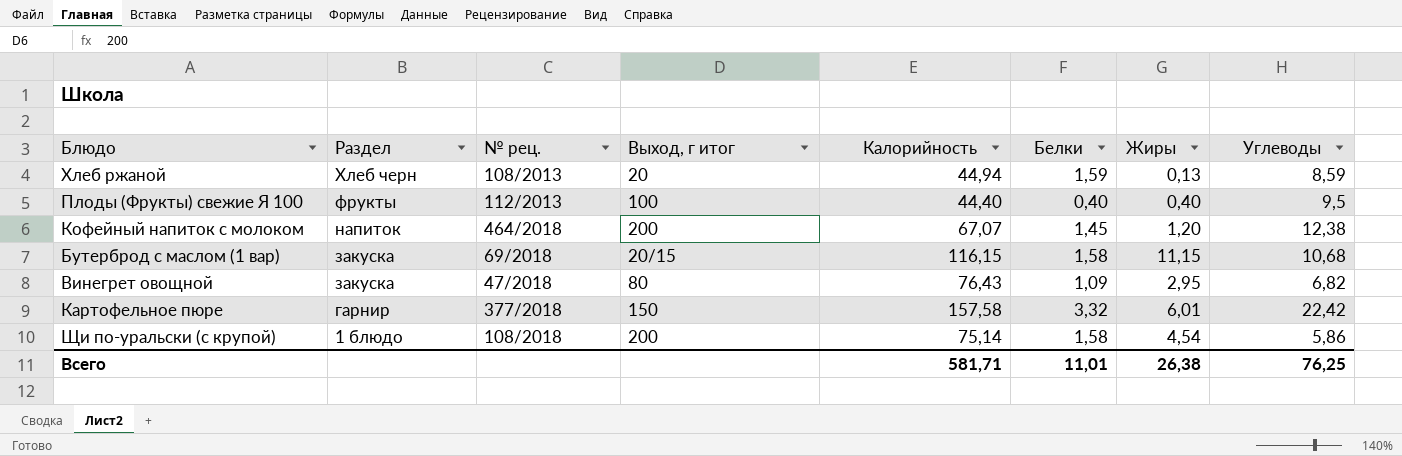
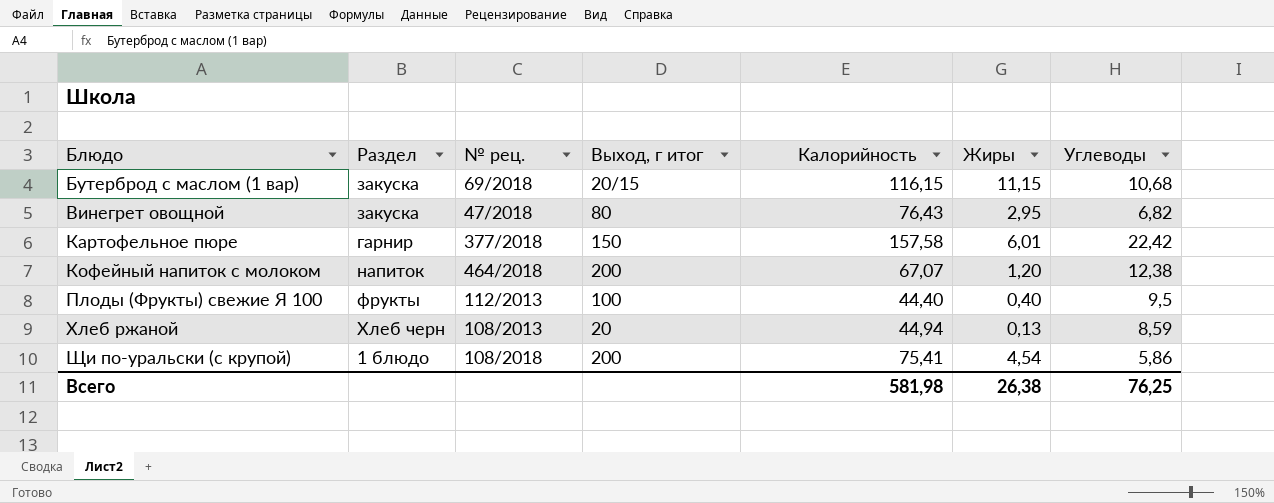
row order: Раздел descending -> Блюдо ascending
column Белки | position: 6 -> none
Щи по-уральски (с крупой) | Калорийность: 75,14 -> 75,41
Всего | Калорийность: 581,71 -> 581,98

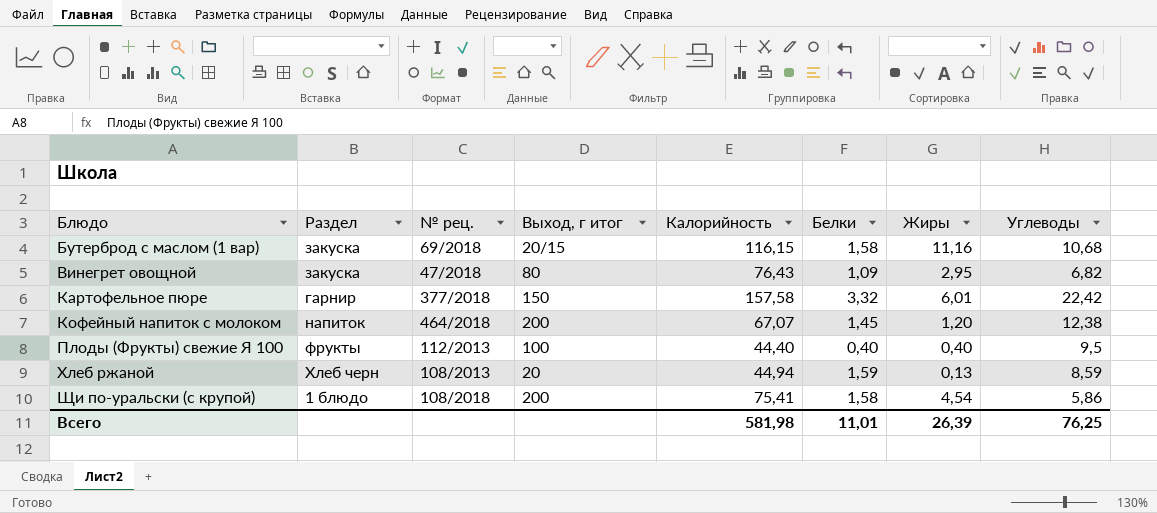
column Белки | position: none -> 6
Бутерброд с маслом (1 вар) | Жиры: 11,15 -> 11,16
Всего | Жиры: 26,38 -> 26,39

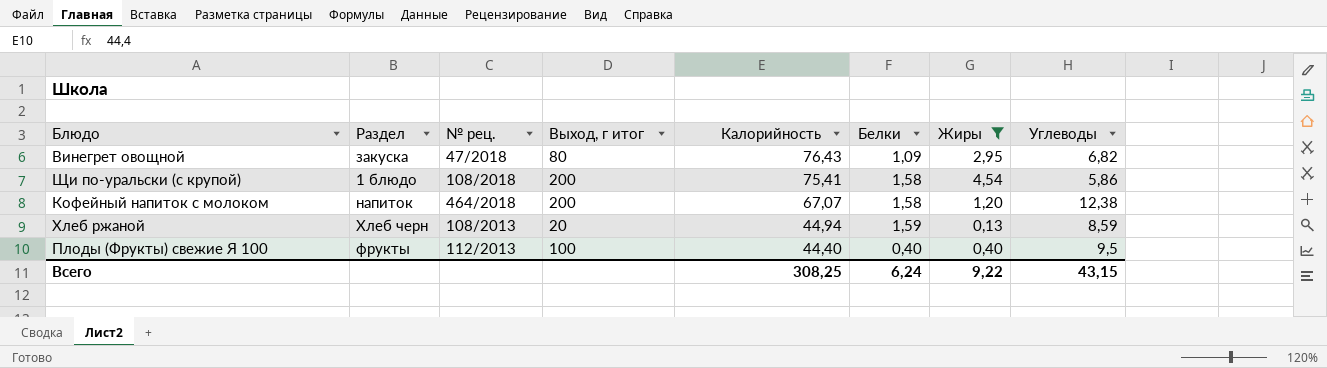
filter: none -> Жиры <= 4,54
row order: Блюдо ascending -> Калорийность descending
Кофейный напиток с молоком | Белки: 1,45 -> 1,58
Всего | Калорийность: 581,98 -> 308,25
Всего | Белки: 11,01 -> 6,24
Всего | Жиры: 26,39 -> 9,22
Всего | Углеводы: 76,25 -> 43,15

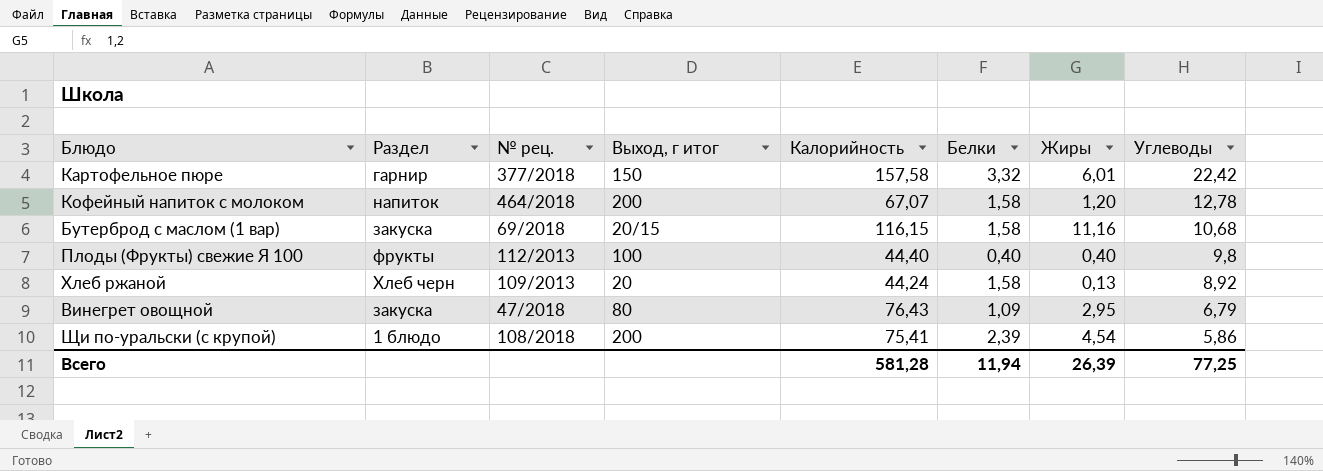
filter: Жиры <= 4,54 -> none
row order: Калорийность descending -> Углеводы descending
Кофейный напиток с молоком | Углеводы: 12,38 -> 12,78
Плоды (Фрукты) свежие Я 100 | Углеводы: 9,5 -> 9,8
Хлеб ржаной | № рец.: 108/2013 -> 109/2013
Хлеб ржаной | Калорийность: 44,94 -> 44,24
Хлеб ржаной | Белки: 1,59 -> 1,58
Хлеб ржаной | Углеводы: 8,59 -> 8,92
Винегрет овощной | Углеводы: 6,82 -> 6,79
Щи по-уральски (с крупой) | Белки: 1,58 -> 2,39
Всего | Калорийность: 308,25 -> 581,28
Всего | Белки: 6,24 -> 11,94
Всего | Жиры: 9,22 -> 26,39
Всего | Углеводы: 43,15 -> 77,25

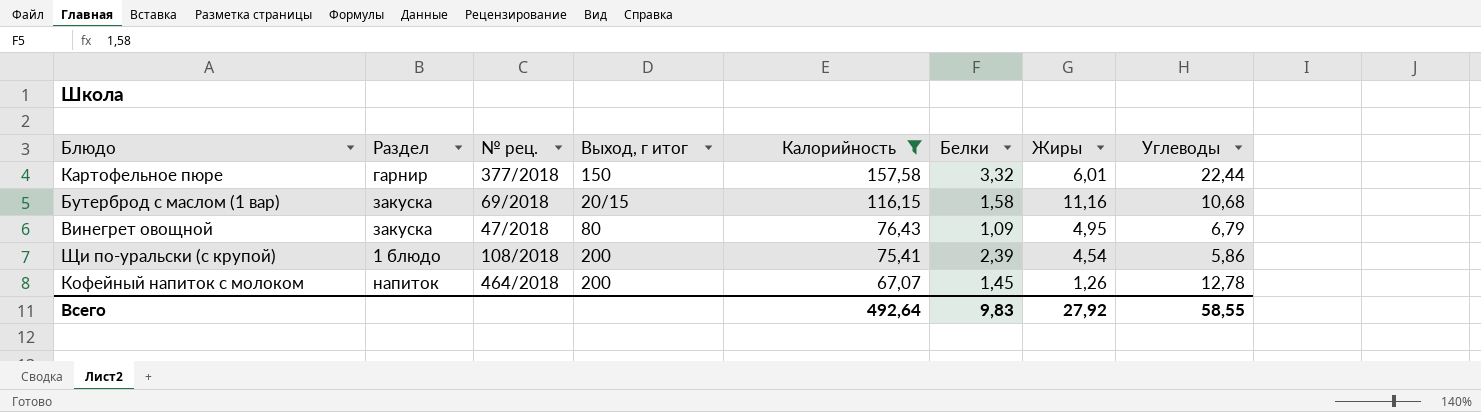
filter: none -> Калорийность >= 67,07
row order: Углеводы descending -> Калорийность descending
Картофельное пюре | Углеводы: 22,42 -> 22,44
Винегрет овощной | Жиры: 2,95 -> 4,95
Кофейный напиток с молоком | Белки: 1,58 -> 1,45
Кофейный напиток с молоком | Жиры: 1,20 -> 1,26
Всего | Калорийность: 581,28 -> 492,64
Всего | Белки: 11,94 -> 9,83
Всего | Жиры: 26,39 -> 27,92
Всего | Углеводы: 77,25 -> 58,55

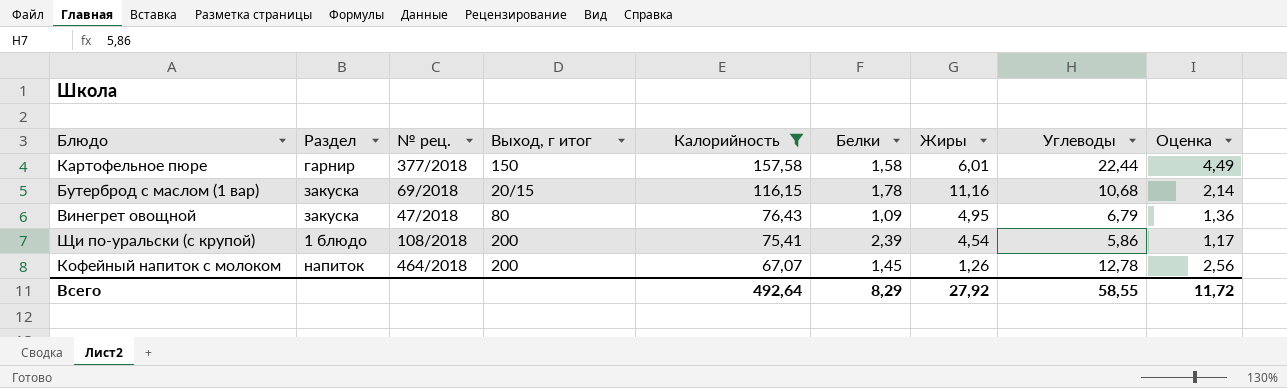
column Оценка | formula: none -> [Углеводы] * 0,2
Картофельное пюре | Белки: 3,32 -> 1,58
Бутерброд с маслом (1 вар) | Белки: 1,58 -> 1,78
Всего | Белки: 9,83 -> 8,29

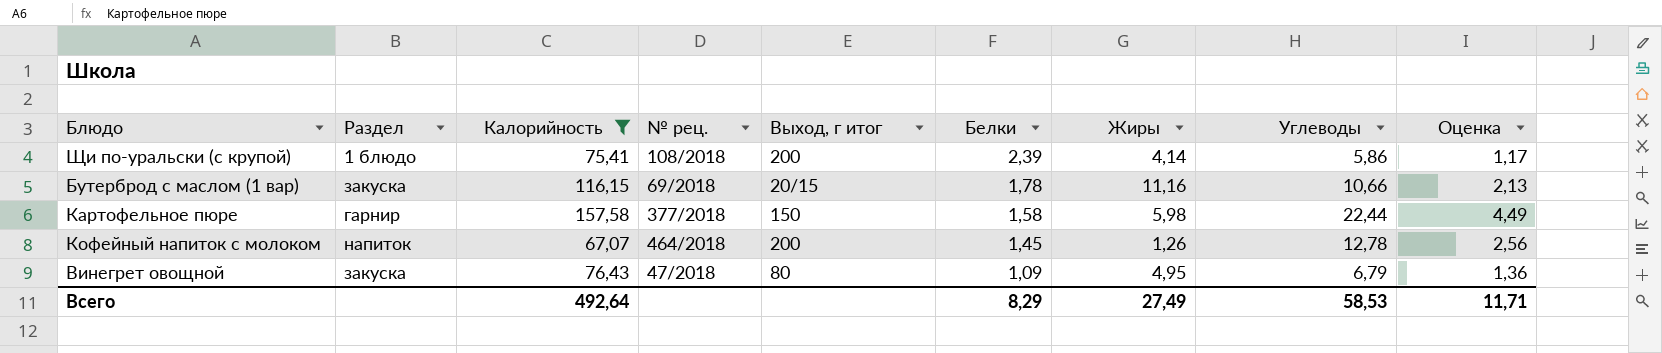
row order: Калорийность descending -> Белки descending
column Калорийность | position: 5 -> 3
Щи по-уральски (с крупой) | Жиры: 4,54 -> 4,14
Бутерброд с маслом (1 вар) | Углеводы: 10,68 -> 10,66
Бутерброд с маслом (1 вар) | Оценка: 2,14 -> 2,13
Картофельное пюре | Жиры: 6,01 -> 5,98
Всего | Жиры: 27,92 -> 27,49
Всего | Углеводы: 58,55 -> 58,53
Всего | Оценка: 11,72 -> 11,71

